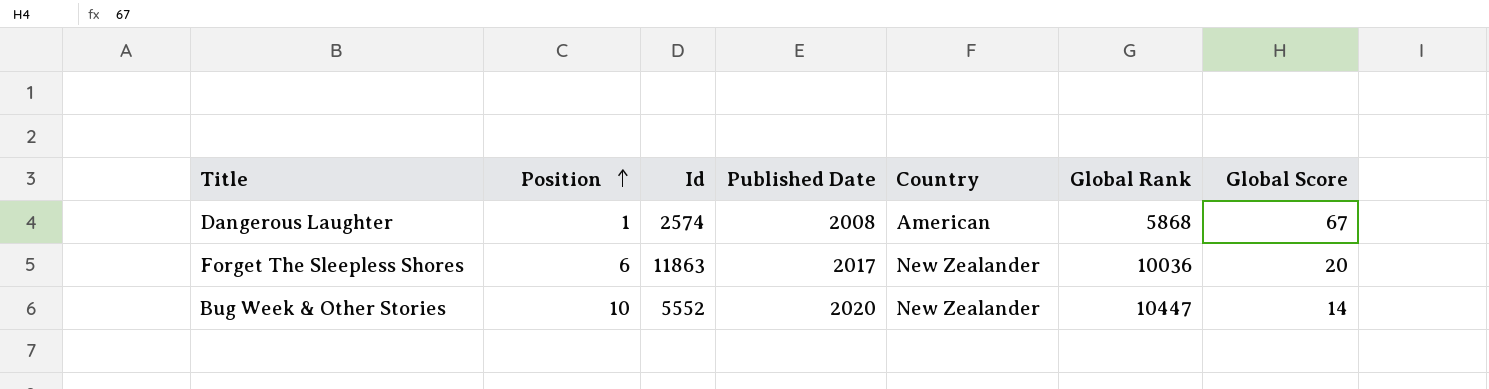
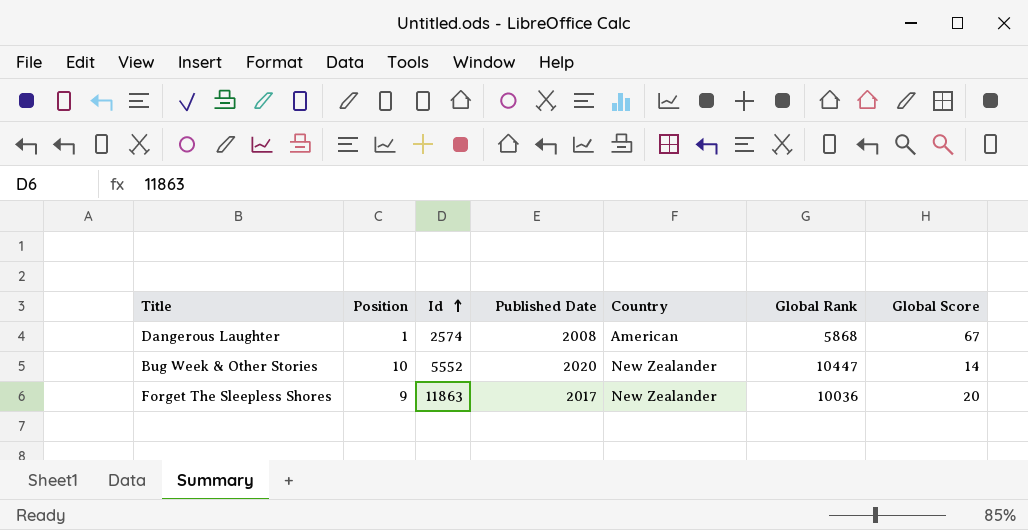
row order: Position ascending -> Id ascending
Forget The Sleepless Shores | Position: 6 -> 9

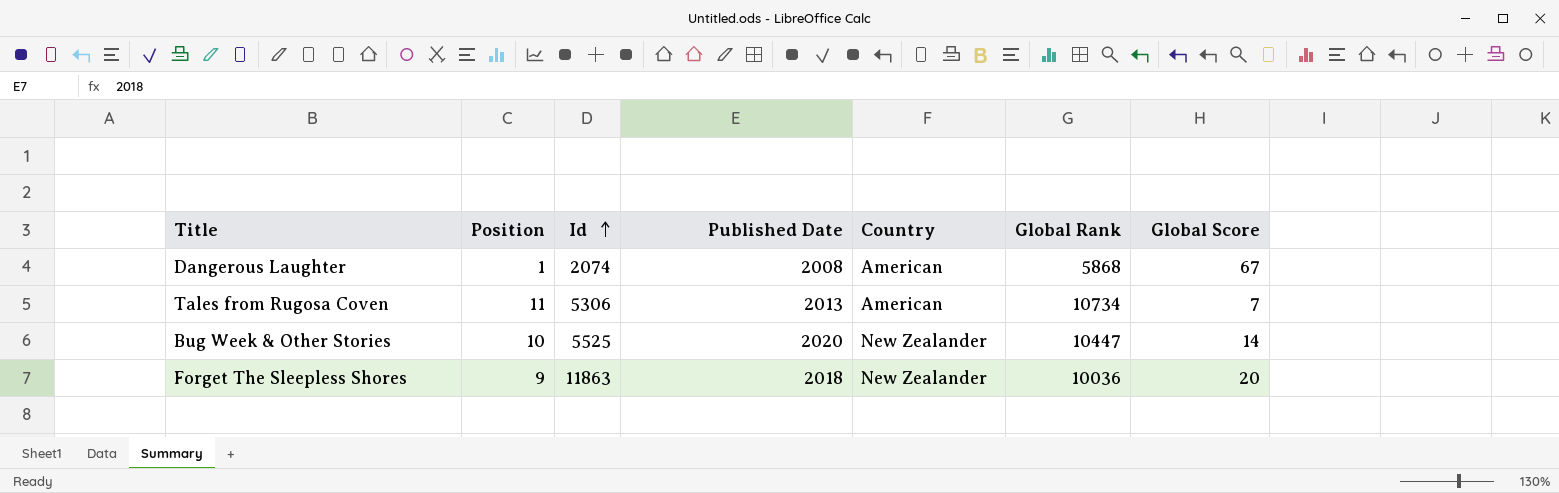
Dangerous Laughter | Id: 2574 -> 2074
row Tales from Rugosa Coven: none -> 11 | 5306 | 2013 | American | 10734 | 7
Bug Week & Other Stories | Id: 5552 -> 5525
Forget The Sleepless Shores | Published Date: 2017 -> 2018

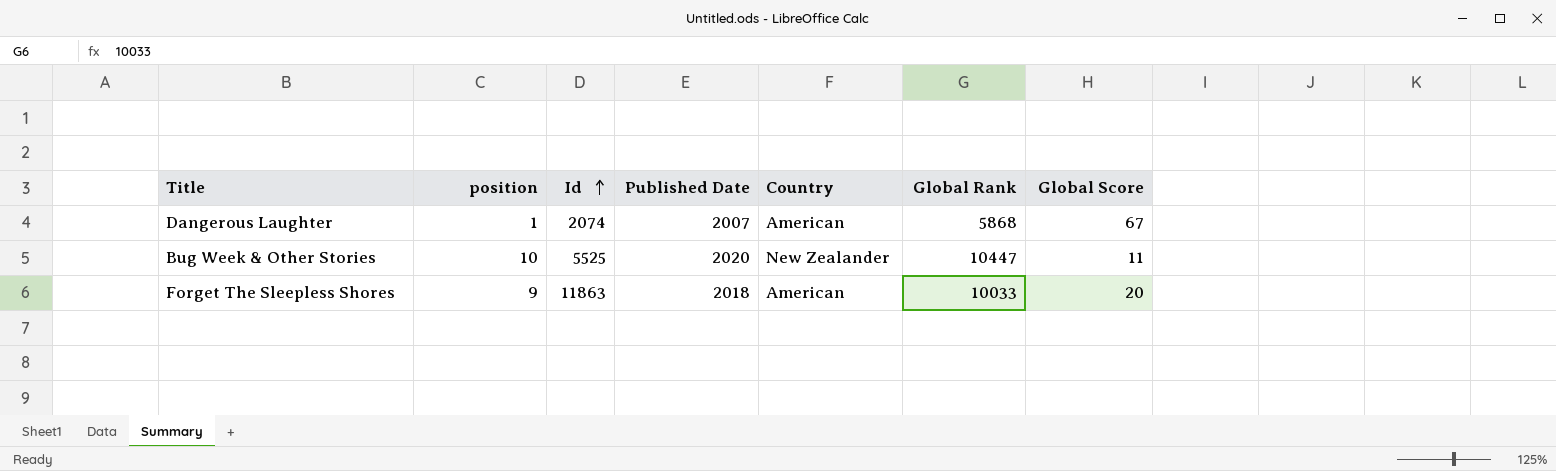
column name: Position -> position
row Tales from Rugosa Coven: 11 | 5306 | 2013 | American | 10734 | 7 -> none
Dangerous Laughter | Published Date: 2008 -> 2007
Bug Week & Other Stories | Global Score: 14 -> 11
Forget The Sleepless Shores | Country: New Zealander -> American
Forget The Sleepless Shores | Global Rank: 10036 -> 10033

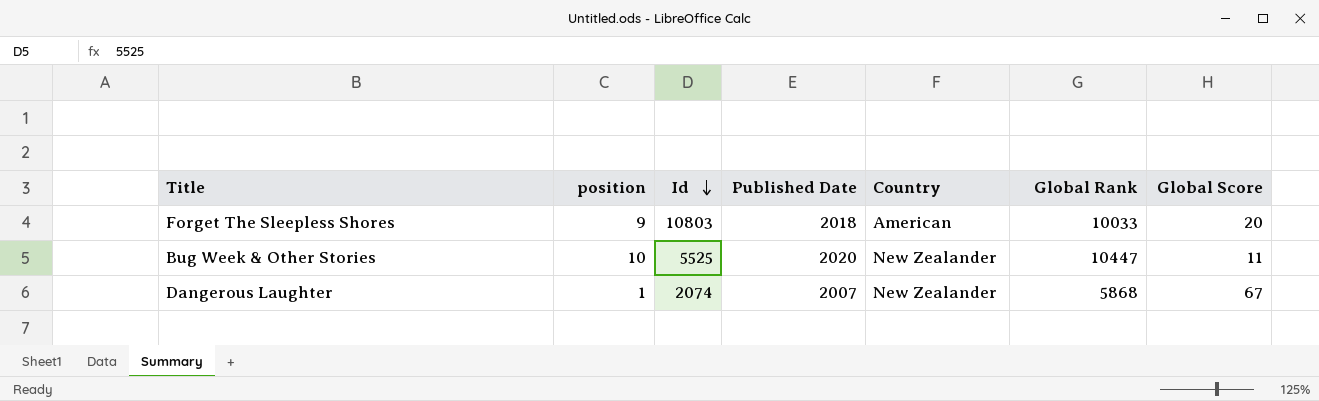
row order: Id ascending -> Id descending
Forget The Sleepless Shores | Id: 11863 -> 10803
Dangerous Laughter | Country: American -> New Zealander

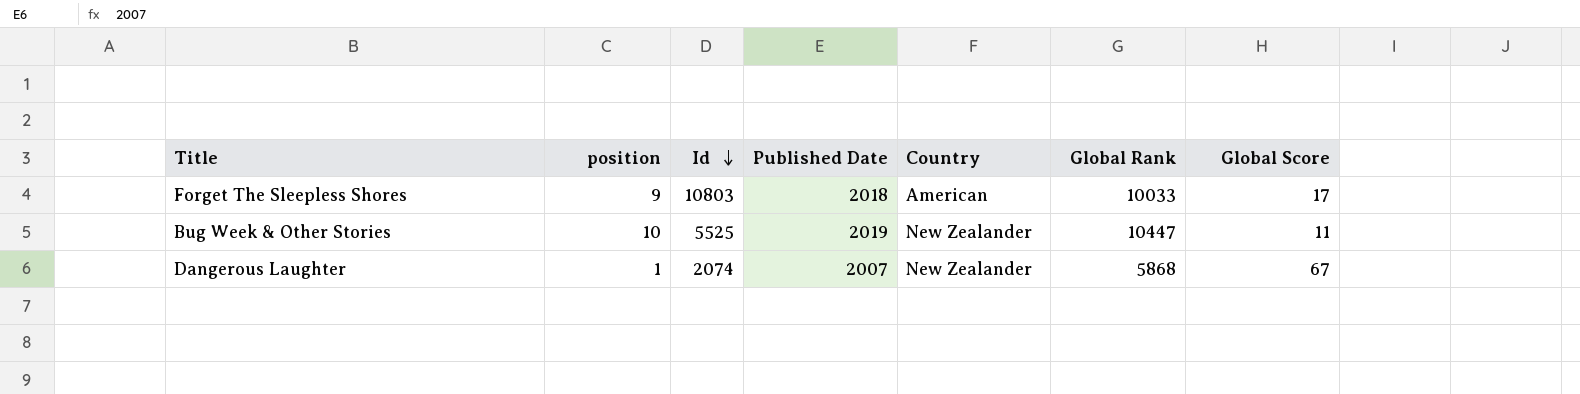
Forget The Sleepless Shores | Global Score: 20 -> 17
Bug Week & Other Stories | Published Date: 2020 -> 2019

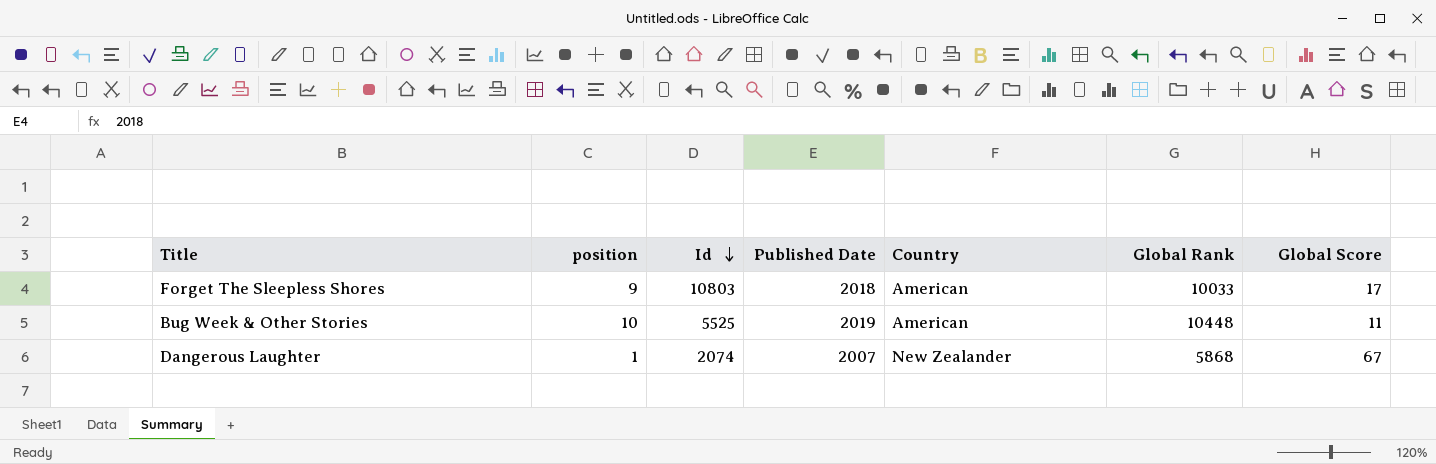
Bug Week & Other Stories | Country: New Zealander -> American
Bug Week & Other Stories | Global Rank: 10447 -> 10448

